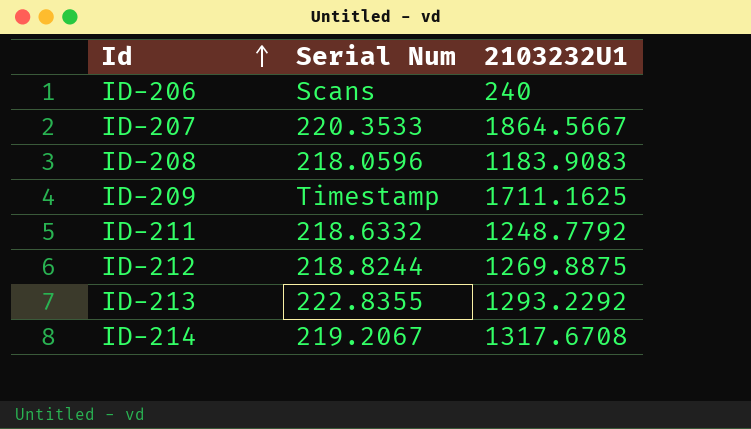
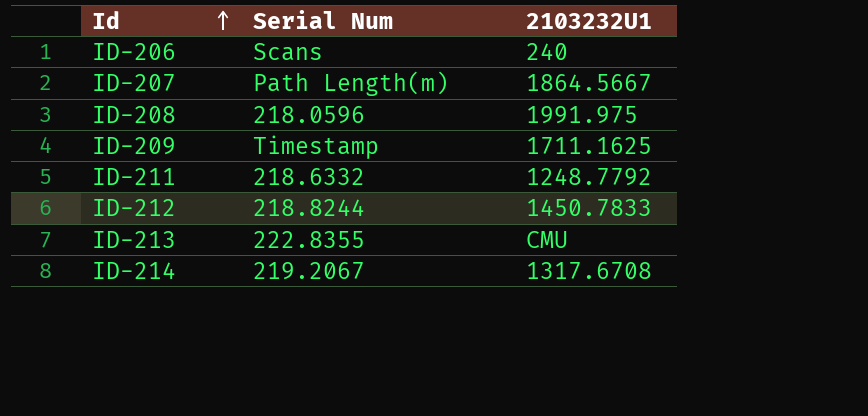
ID-207 | Serial Num: 220.3533 -> Path Length(m)
ID-208 | 2103232U1: 1183.9083 -> 1991.975
ID-212 | 2103232U1: 1269.8875 -> 1450.7833
ID-213 | 2103232U1: 1293.2292 -> CMU

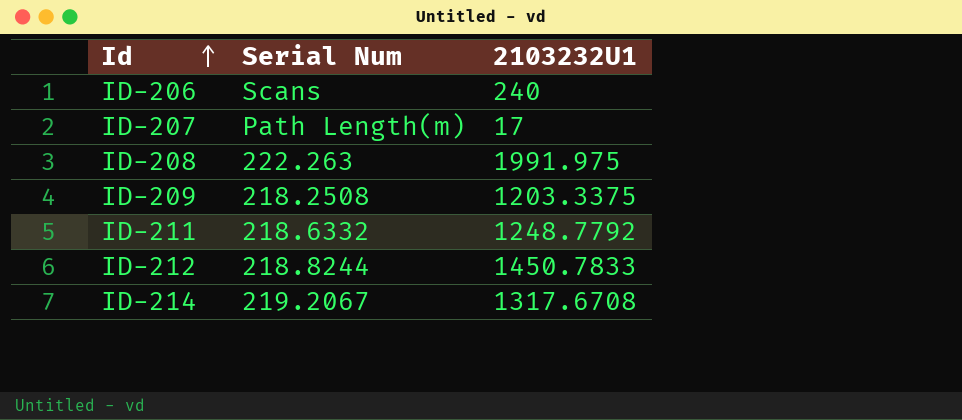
row ID-213: 222.8355 | CMU -> none
ID-207 | 2103232U1: 1864.5667 -> 17
ID-208 | Serial Num: 218.0596 -> 222.263
ID-209 | Serial Num: Timestamp -> 218.2508
ID-209 | 2103232U1: 1711.1625 -> 1203.3375

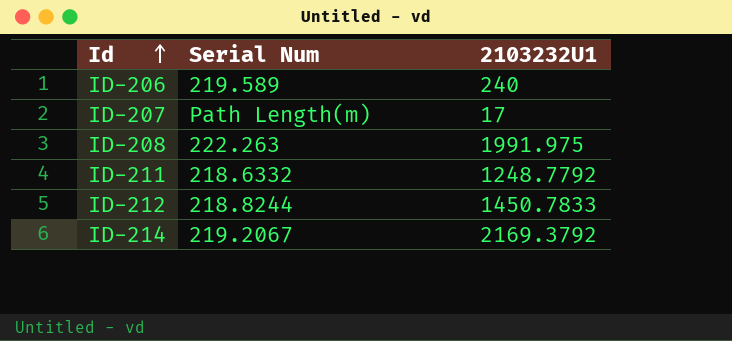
row ID-209: 218.2508 | 1203.3375 -> none
ID-206 | Serial Num: Scans -> 219.589
ID-214 | 2103232U1: 1317.6708 -> 2169.3792

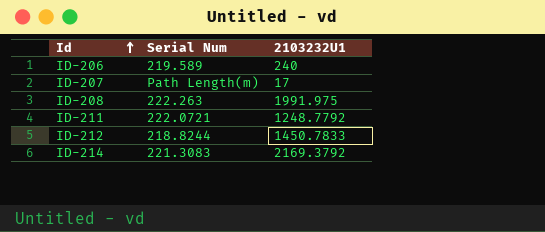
ID-211 | Serial Num: 218.6332 -> 222.0721
ID-214 | Serial Num: 219.2067 -> 221.3083

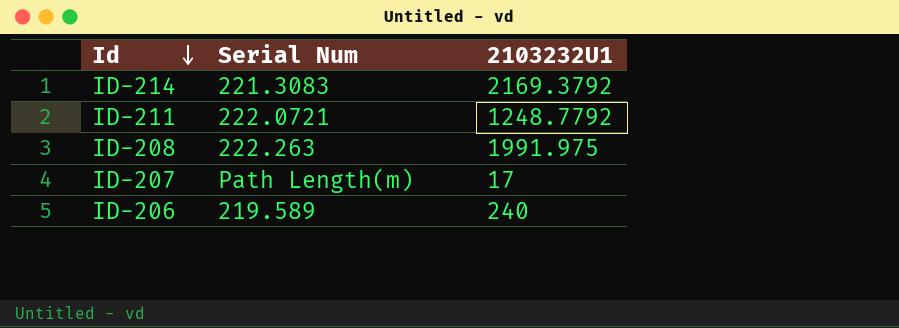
row order: Id ascending -> Id descending
row ID-212: 218.8244 | 1450.7833 -> none

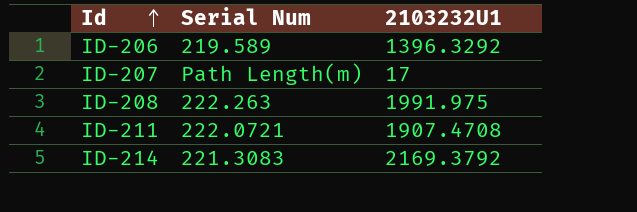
row order: Id descending -> Id ascending
ID-206 | 2103232U1: 240 -> 1396.3292
ID-211 | 2103232U1: 1248.7792 -> 1907.4708

